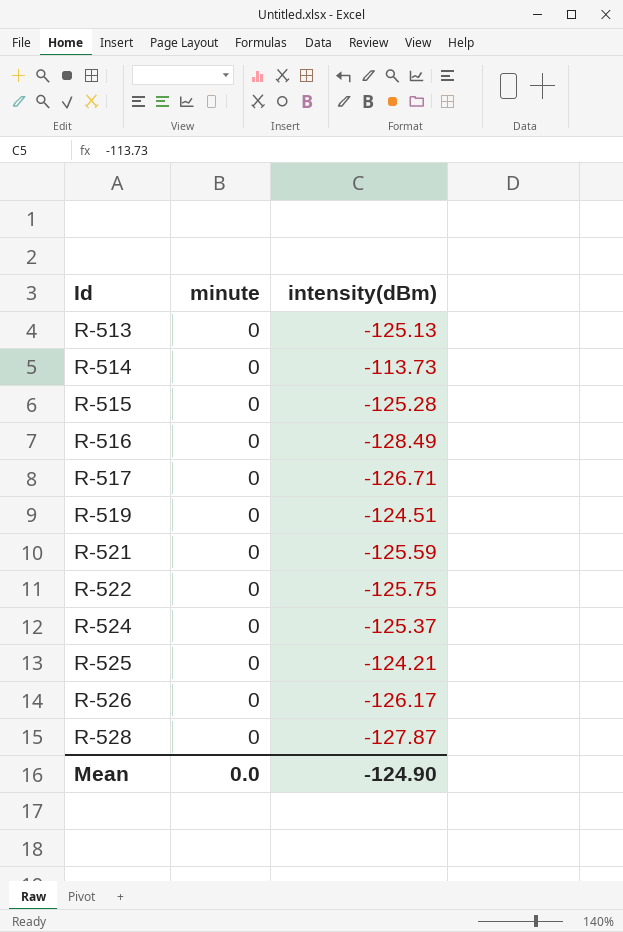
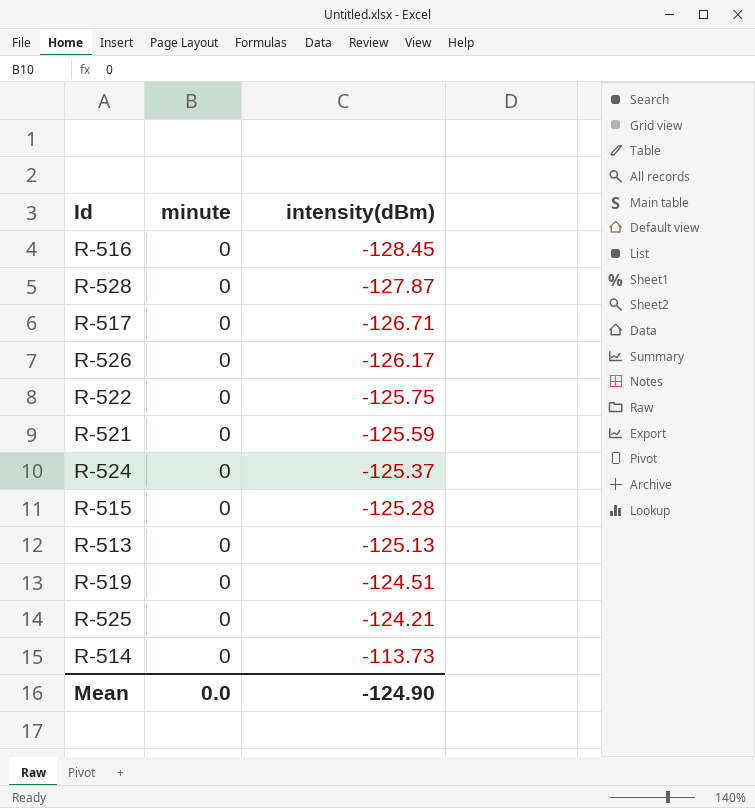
row order: Id ascending -> intensity(dBm) ascending
R-516 | intensity(dBm): -128.49 -> -128.45

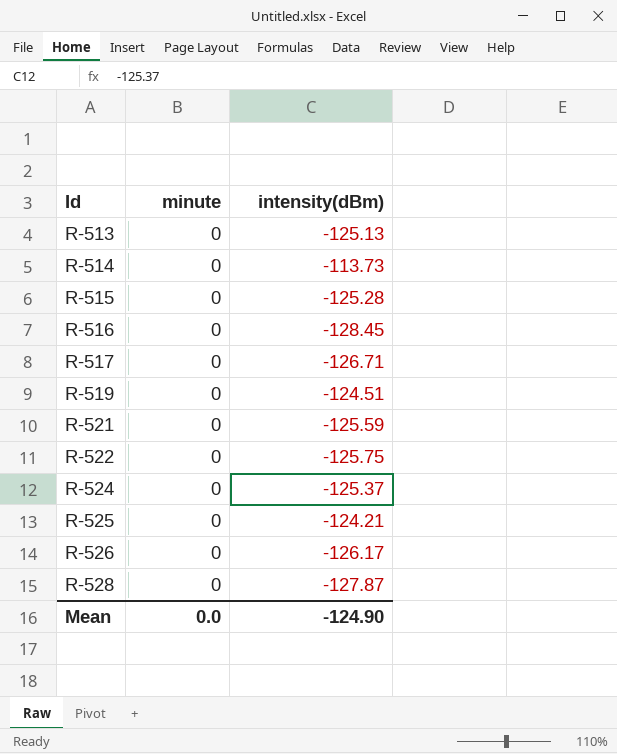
row order: intensity(dBm) ascending -> Id ascending

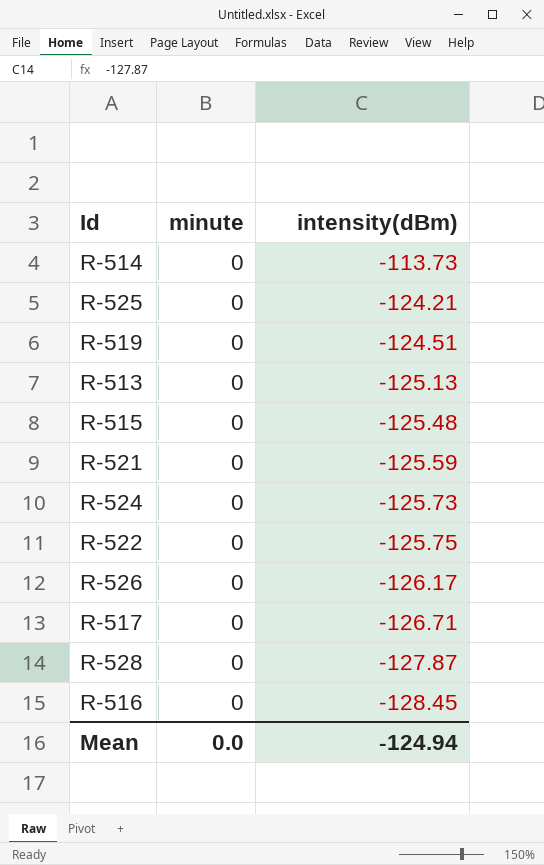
row order: Id ascending -> intensity(dBm) descending
R-515 | intensity(dBm): -125.28 -> -125.48
R-524 | intensity(dBm): -125.37 -> -125.73
Mean | intensity(dBm): -124.90 -> -124.94

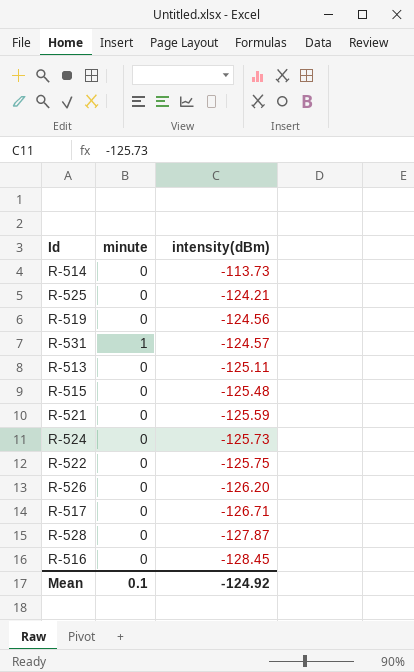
R-519 | intensity(dBm): -124.51 -> -124.56
row R-531: none -> 1 | -124.57
R-513 | intensity(dBm): -125.13 -> -125.11
R-526 | intensity(dBm): -126.17 -> -126.20
Mean | minute: 0.0 -> 0.1
Mean | intensity(dBm): -124.94 -> -124.92

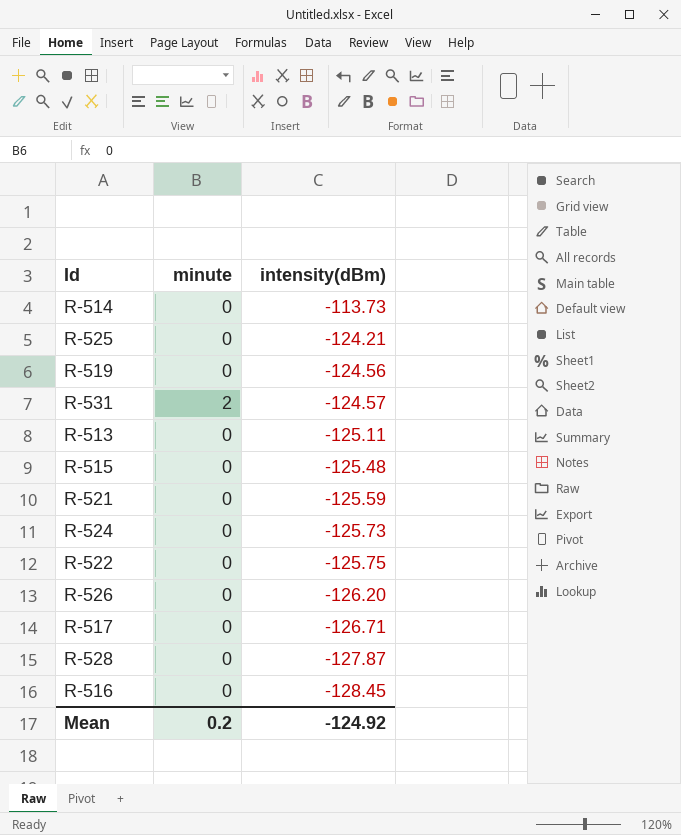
R-531 | minute: 1 -> 2
Mean | minute: 0.1 -> 0.2

